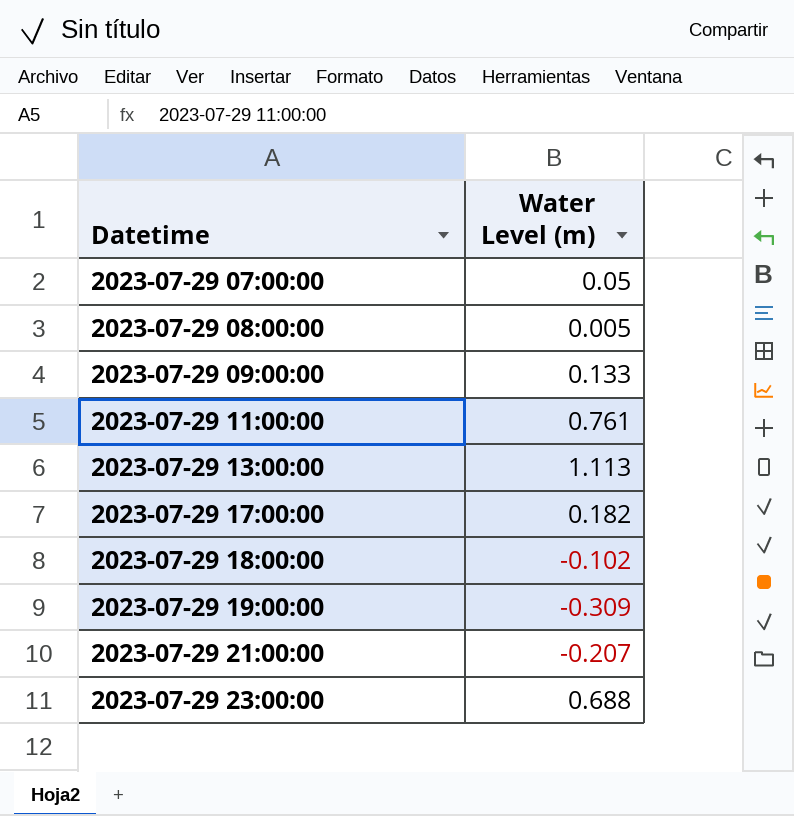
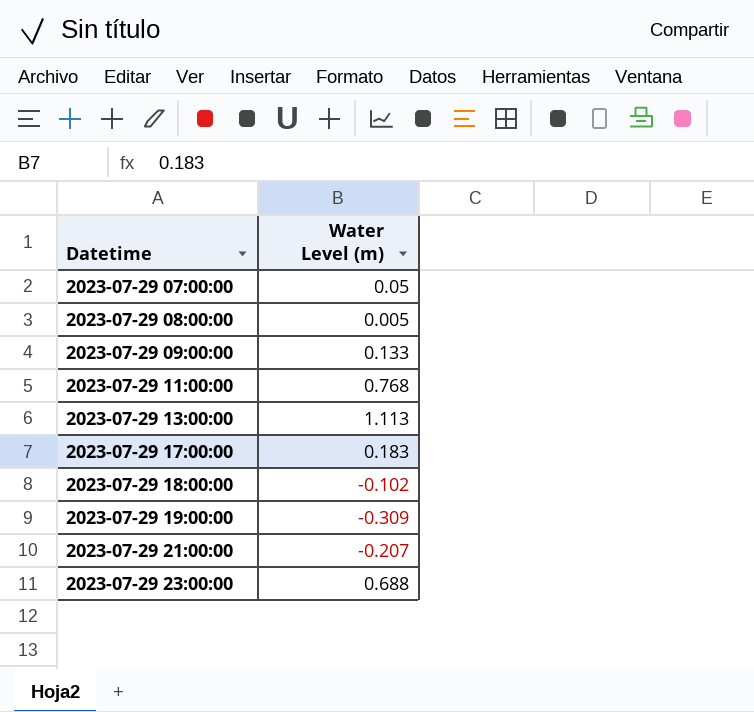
2023-07-29 11:00:00 | Water Level (m): 0.761 -> 0.768
2023-07-29 17:00:00 | Water Level (m): 0.182 -> 0.183

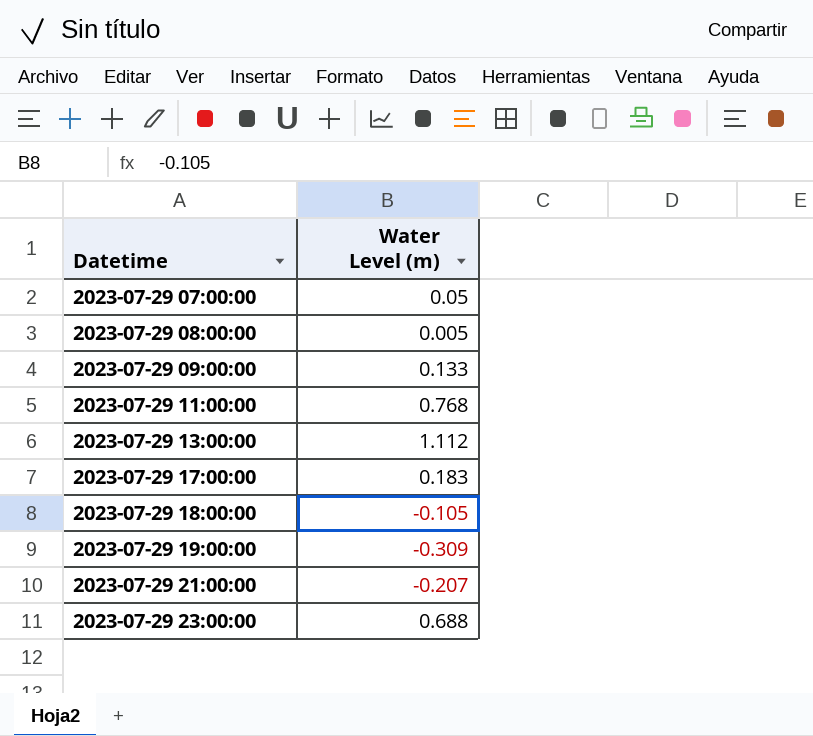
2023-07-29 13:00:00 | Water Level (m): 1.113 -> 1.112
2023-07-29 18:00:00 | Water Level (m): -0.102 -> -0.105

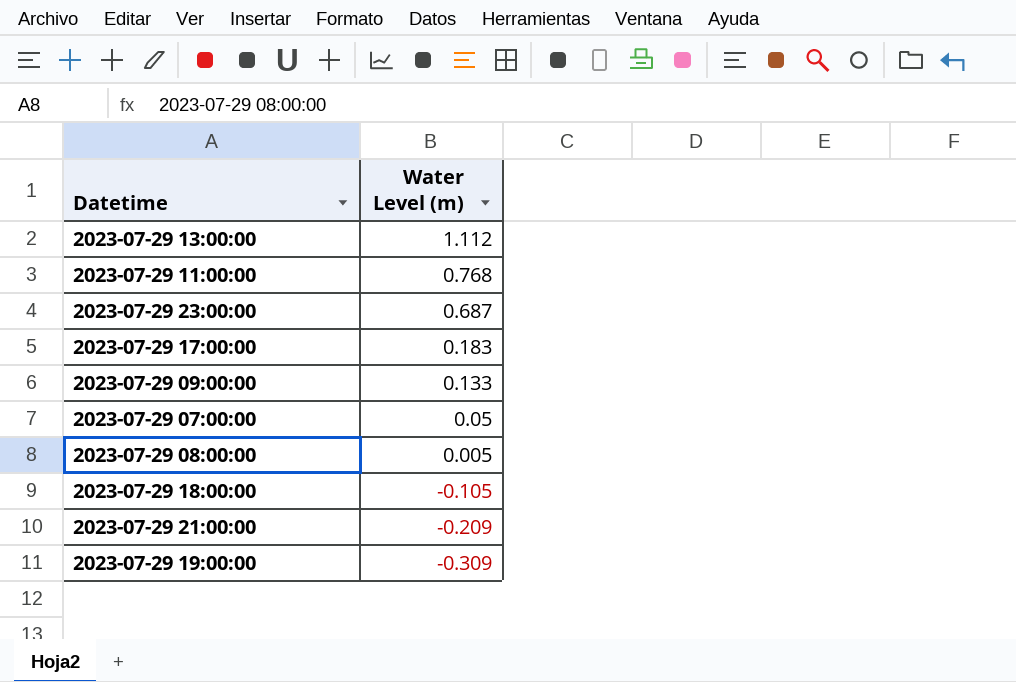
row order: Datetime ascending -> Water Level (m) descending
2023-07-29 23:00:00 | Water Level (m): 0.688 -> 0.687
2023-07-29 21:00:00 | Water Level (m): -0.207 -> -0.209

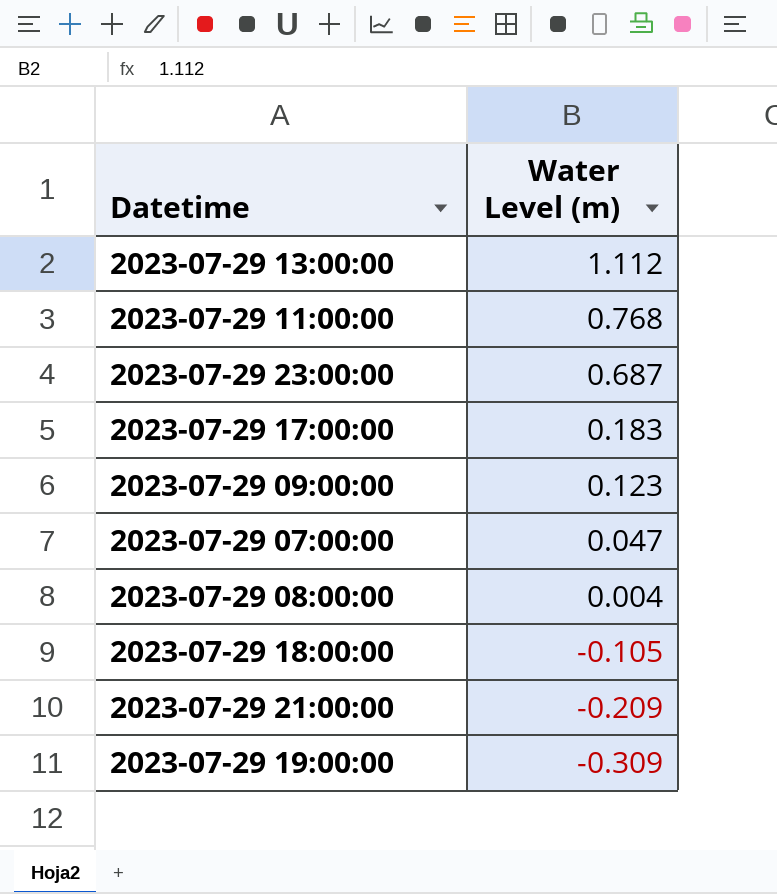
2023-07-29 09:00:00 | Water Level (m): 0.133 -> 0.123
2023-07-29 07:00:00 | Water Level (m): 0.05 -> 0.047
2023-07-29 08:00:00 | Water Level (m): 0.005 -> 0.004

